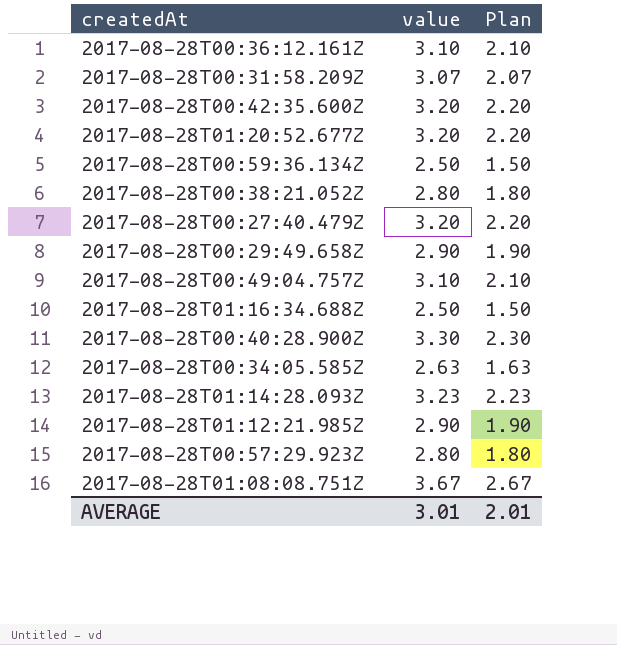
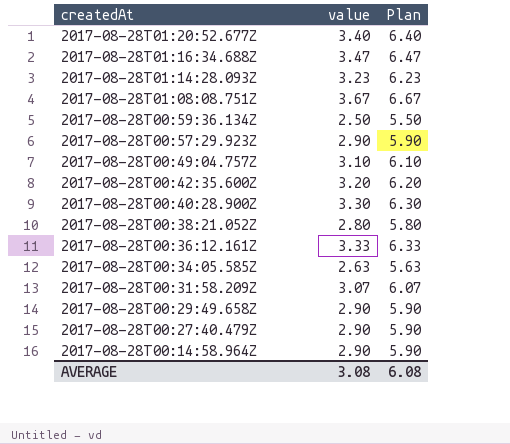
row order: none -> createdAt descending
column Plan | formula: [value] - 1 -> [value] + 3
row 2017-08-28T01:12:21.985Z: 2.90 | 1.90 -> none
2017-08-28T01:20:52.677Z | value: 3.20 -> 3.40
2017-08-28T01:16:34.688Z | value: 2.50 -> 3.47
2017-08-28T00:57:29.923Z | value: 2.80 -> 2.90
2017-08-28T00:36:12.161Z | value: 3.10 -> 3.33
2017-08-28T00:27:40.479Z | value: 3.20 -> 2.90
row 2017-08-28T00:14:58.964Z: none -> 2.90 | 5.90
AVERAGE | value: 3.01 -> 3.08
AVERAGE | Plan: 2.01 -> 6.08

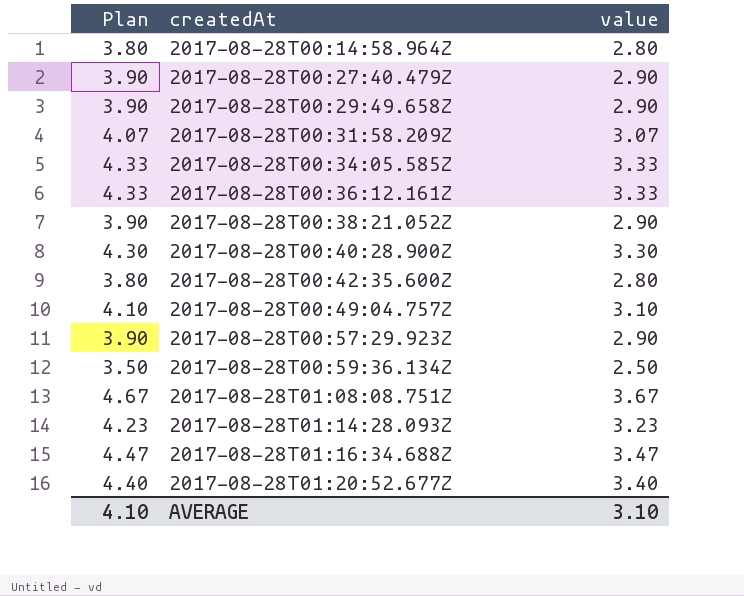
row order: createdAt descending -> createdAt ascending
column Plan | formula: [value] + 3 -> [value] + 1
column Plan | position: 3 -> 1
2017-08-28T00:14:58.964Z | value: 2.90 -> 2.80
2017-08-28T00:34:05.585Z | value: 2.63 -> 3.33
2017-08-28T00:38:21.052Z | value: 2.80 -> 2.90
2017-08-28T00:42:35.600Z | value: 3.20 -> 2.80
AVERAGE | Plan: 6.08 -> 4.10
AVERAGE | value: 3.08 -> 3.10

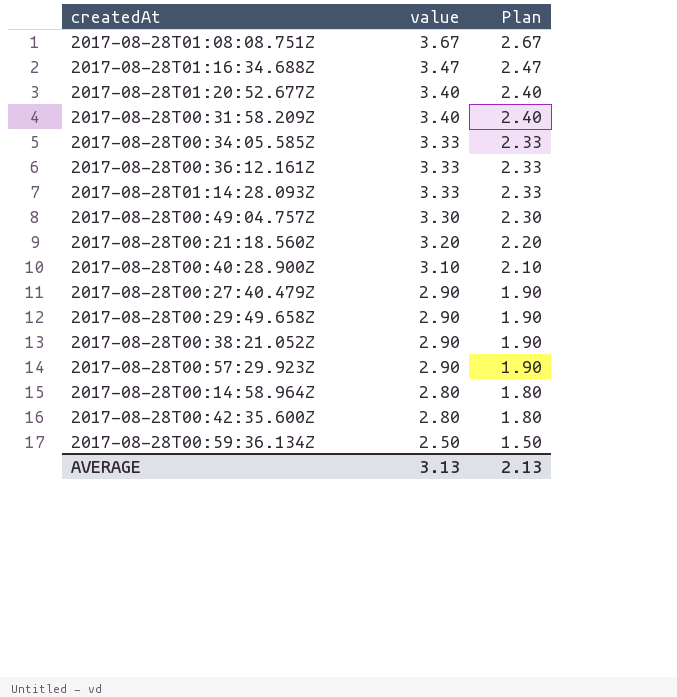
row order: createdAt ascending -> value descending
column Plan | formula: [value] + 1 -> [value] - 1
column Plan | position: 1 -> 3
2017-08-28T00:31:58.209Z | value: 3.07 -> 3.40
2017-08-28T01:14:28.093Z | value: 3.23 -> 3.33
2017-08-28T00:49:04.757Z | value: 3.10 -> 3.30
row 2017-08-28T00:21:18.560Z: none -> 3.20 | 2.20
2017-08-28T00:40:28.900Z | value: 3.30 -> 3.10
AVERAGE | value: 3.10 -> 3.13
AVERAGE | Plan: 4.10 -> 2.13

